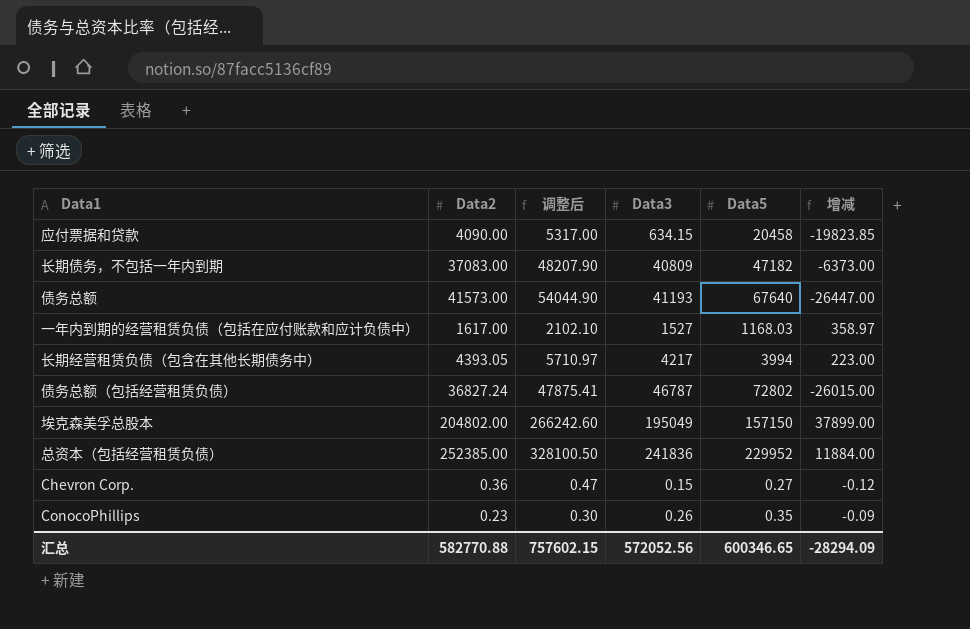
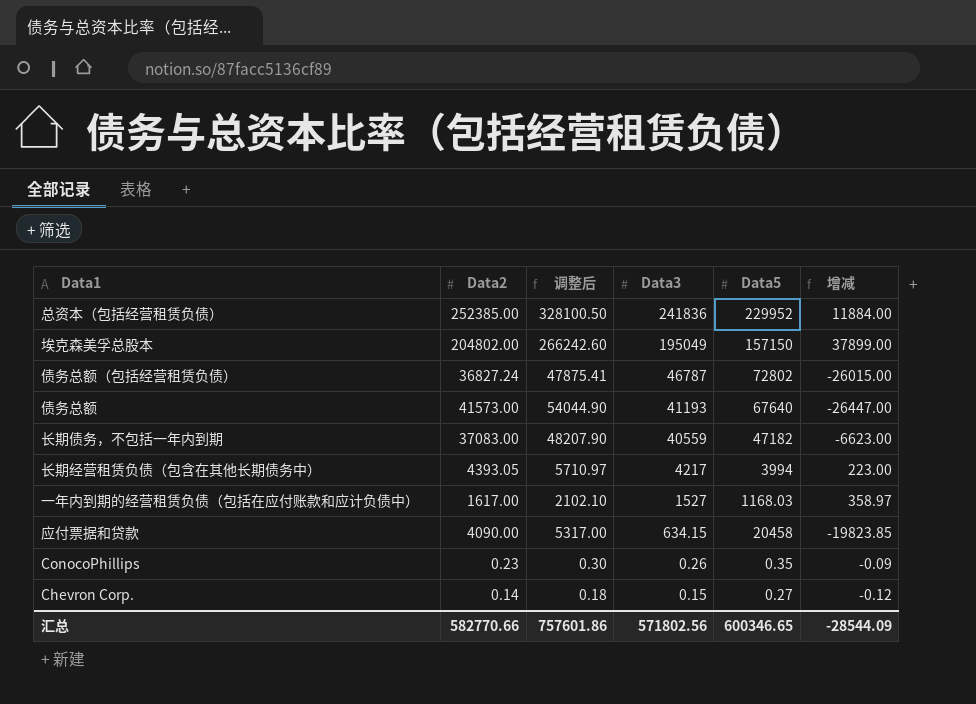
row order: none -> Data3 descending
长期债务，不包括一年内到期 | Data3: 40809 -> 40559
长期债务，不包括一年内到期 | 增减: -6373.00 -> -6623.00
Chevron Corp. | Data2: 0.36 -> 0.14
Chevron Corp. | 调整后: 0.47 -> 0.18
汇总 | Data2: 582770.88 -> 582770.66
汇总 | 调整后: 757602.15 -> 757601.86
汇总 | Data3: 572052.56 -> 571802.56
汇总 | 增减: -28294.09 -> -28544.09

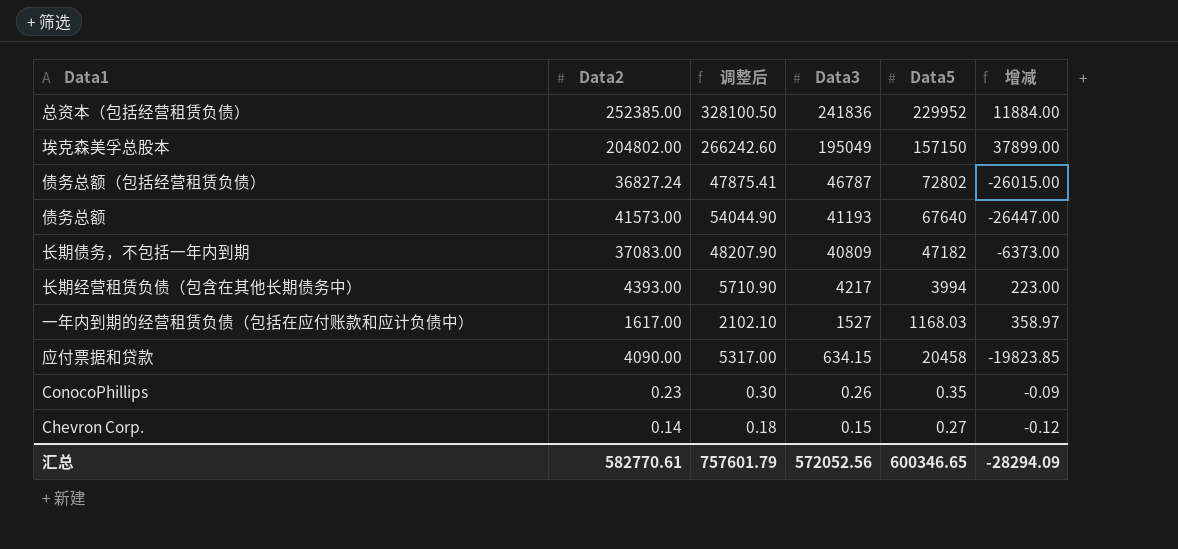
长期债务，不包括一年内到期 | Data3: 40559 -> 40809
长期债务，不包括一年内到期 | 增减: -6623.00 -> -6373.00
长期经营租赁负债（包含在其他长期债务中） | Data2: 4393.05 -> 4393.00
长期经营租赁负债（包含在其他长期债务中） | 调整后: 5710.97 -> 5710.90
汇总 | Data2: 582770.66 -> 582770.61
汇总 | 调整后: 757601.86 -> 757601.79
汇总 | Data3: 571802.56 -> 572052.56
汇总 | 增减: -28544.09 -> -28294.09

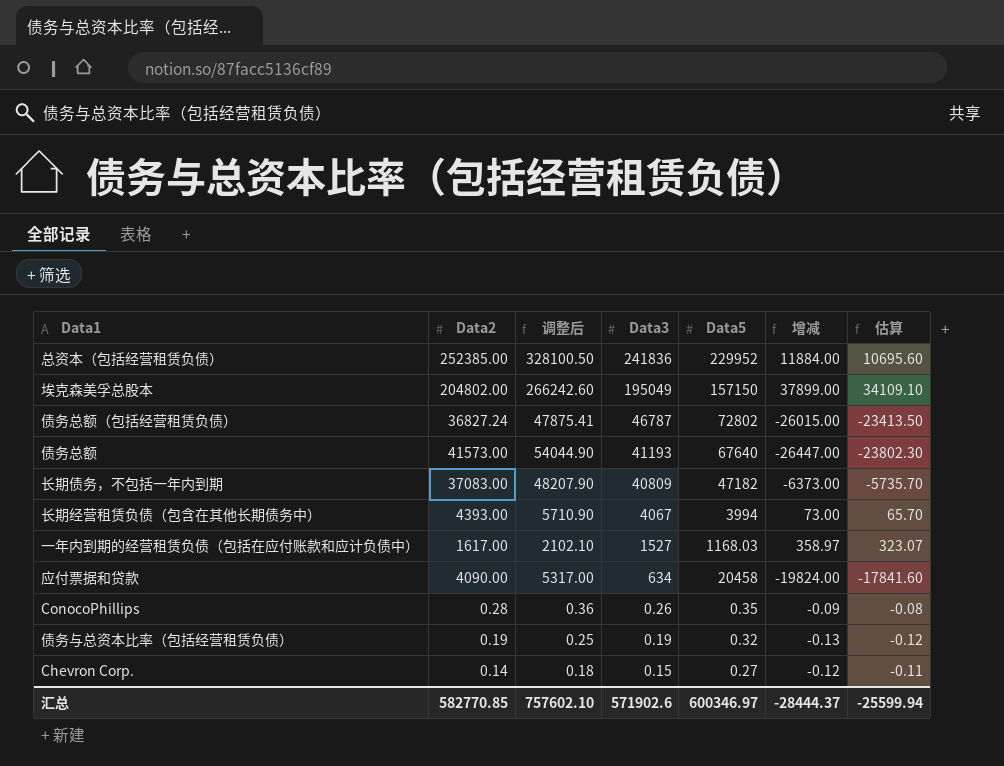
column 估算 | formula: none -> [增减] * 0.9
长期经营租赁负债（包含在其他长期债务中） | Data3: 4217 -> 4067
长期经营租赁负债（包含在其他长期债务中） | 增减: 223.00 -> 73.00
应付票据和贷款 | Data3: 634.15 -> 634
应付票据和贷款 | 增减: -19823.85 -> -19824.00
ConocoPhillips | Data2: 0.23 -> 0.28
ConocoPhillips | 调整后: 0.30 -> 0.36
row 债务与总资本比率（包括经营租赁负债）: none -> 0.19 | 0.25 | 0.19 | 0.32 | -0.13 | -0.12
汇总 | Data2: 582770.61 -> 582770.85
汇总 | 调整后: 757601.79 -> 757602.10
汇总 | Data3: 572052.56 -> 571902.6
汇总 | Data5: 600346.65 -> 600346.97
汇总 | 增减: -28294.09 -> -28444.37

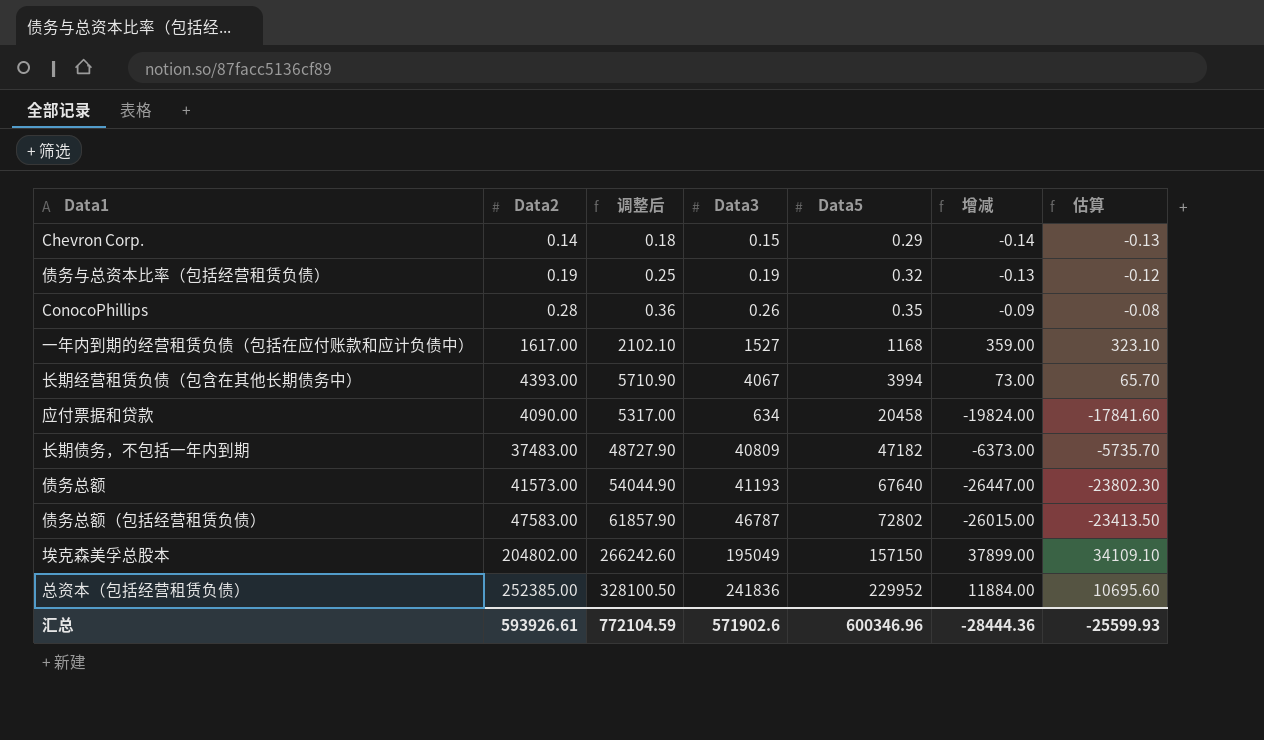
row order: Data3 descending -> Data5 ascending
Chevron Corp. | Data5: 0.27 -> 0.29
Chevron Corp. | 增减: -0.12 -> -0.14
Chevron Corp. | 估算: -0.11 -> -0.13
一年内到期的经营租赁负债（包括在应付账款和应计负债中） | Data5: 1168.03 -> 1168
一年内到期的经营租赁负债（包括在应付账款和应计负债中） | 增减: 358.97 -> 359.00
一年内到期的经营租赁负债（包括在应付账款和应计负债中） | 估算: 323.07 -> 323.10
长期债务，不包括一年内到期 | Data2: 37083.00 -> 37483.00
长期债务，不包括一年内到期 | 调整后: 48207.90 -> 48727.90
债务总额（包括经营租赁负债） | Data2: 36827.24 -> 47583.00
债务总额（包括经营租赁负债） | 调整后: 47875.41 -> 61857.90
汇总 | Data2: 582770.85 -> 593926.61
汇总 | 调整后: 757602.10 -> 772104.59
汇总 | Data5: 600346.97 -> 600346.96
汇总 | 增减: -28444.37 -> -28444.36
汇总 | 估算: -25599.94 -> -25599.93

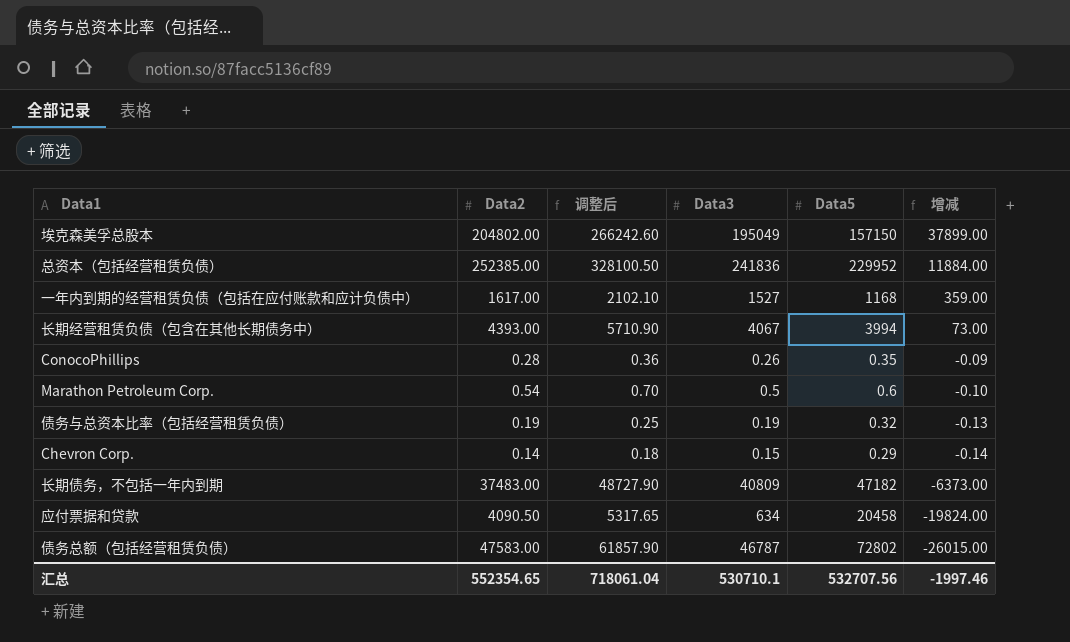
row order: Data5 ascending -> 增减 descending
column 估算 | formula: [增减] * 0.9 -> none
row 债务总额: 41573.00 | 54044.90 | 41193 | 67640 | -26447.00 | -23802.30 -> none
row Marathon Petroleum Corp.: none -> 0.54 | 0.70 | 0.5 | 0.6 | -0.10
应付票据和贷款 | Data2: 4090.00 -> 4090.50
应付票据和贷款 | 调整后: 5317.00 -> 5317.65
汇总 | Data2: 593926.61 -> 552354.65
汇总 | 调整后: 772104.59 -> 718061.04
汇总 | Data3: 571902.6 -> 530710.1
汇总 | Data5: 600346.96 -> 532707.56
汇总 | 增减: -28444.36 -> -1997.46

